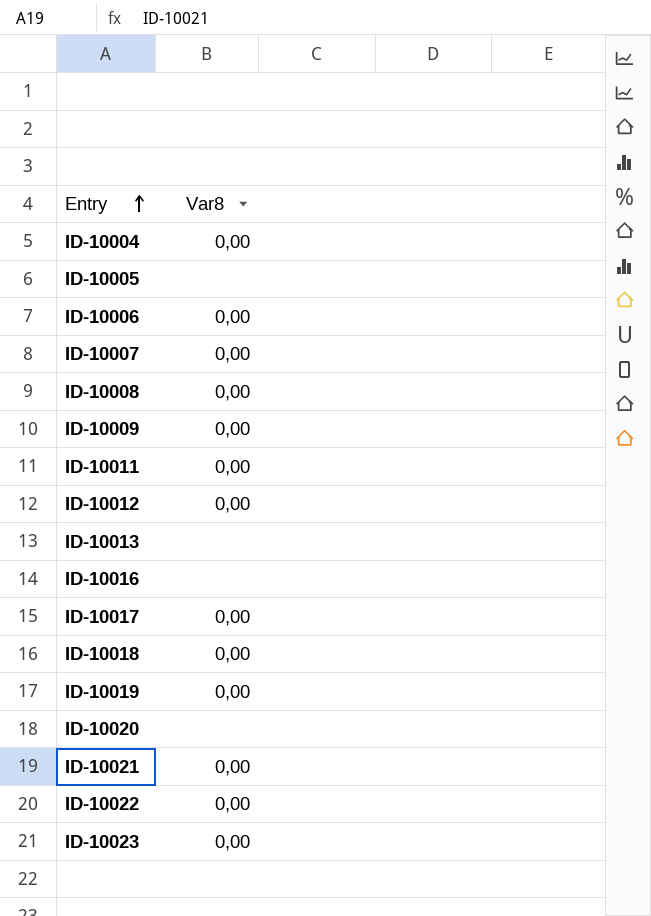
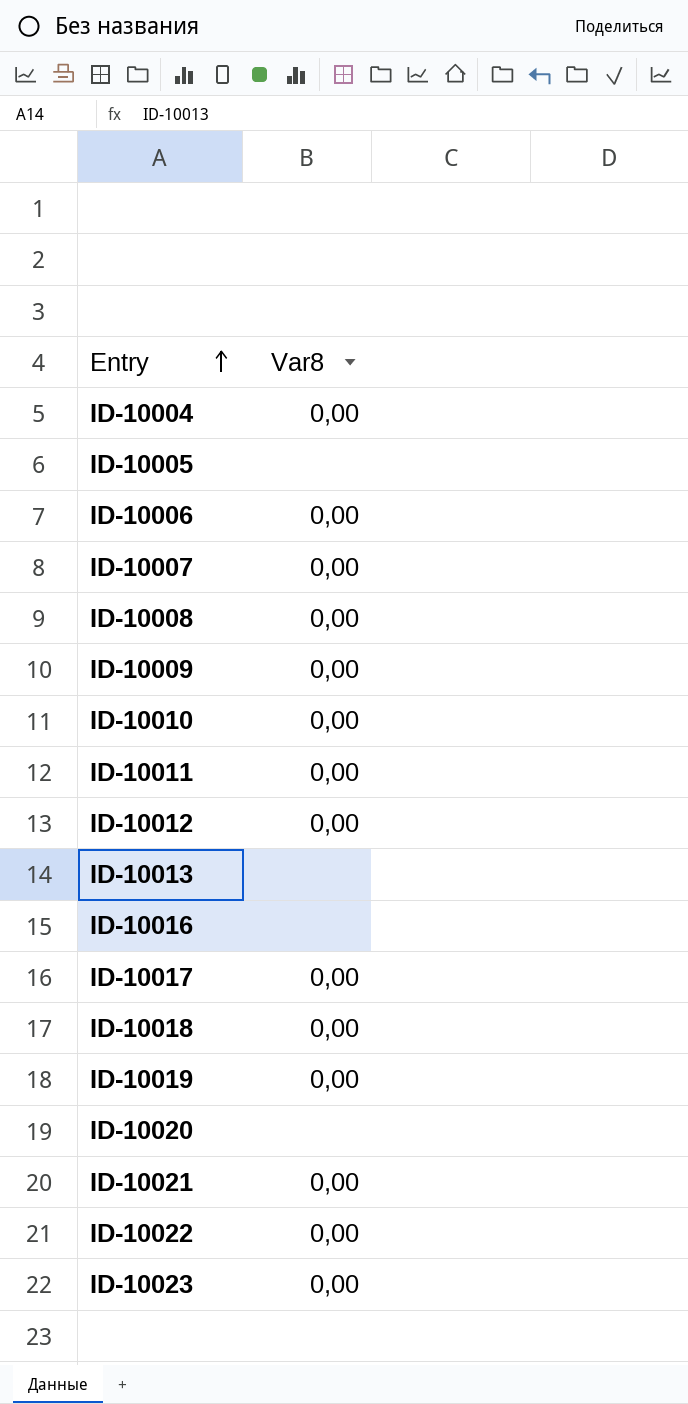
row ID-10010: none -> 0,00

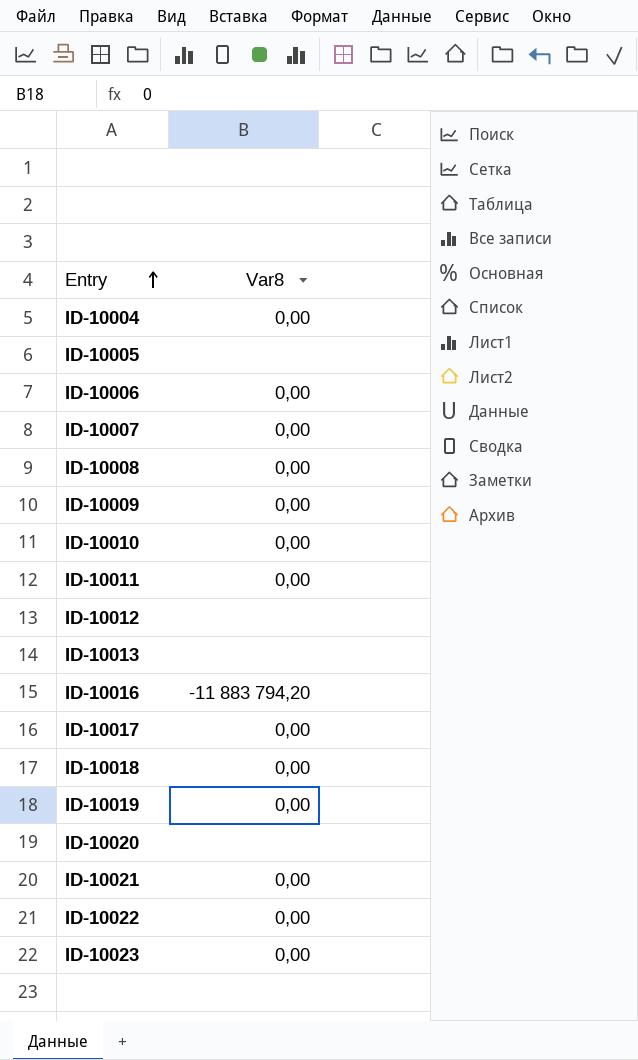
ID-10012 | Var8: 0,00 -> none
ID-10016 | Var8: none -> -11 883 794,20

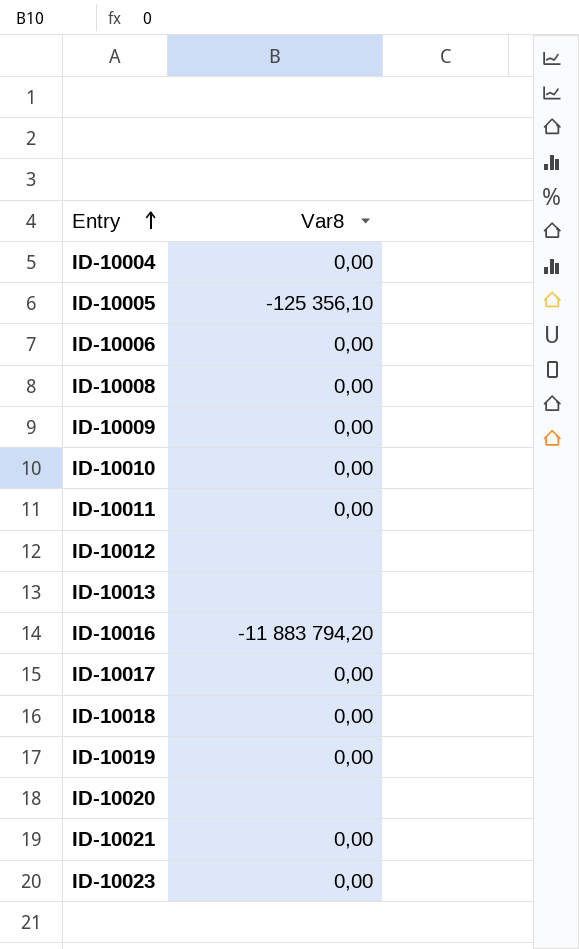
row ID-10007: 0,00 -> none
row ID-10022: 0,00 -> none
ID-10005 | Var8: none -> -125 356,10

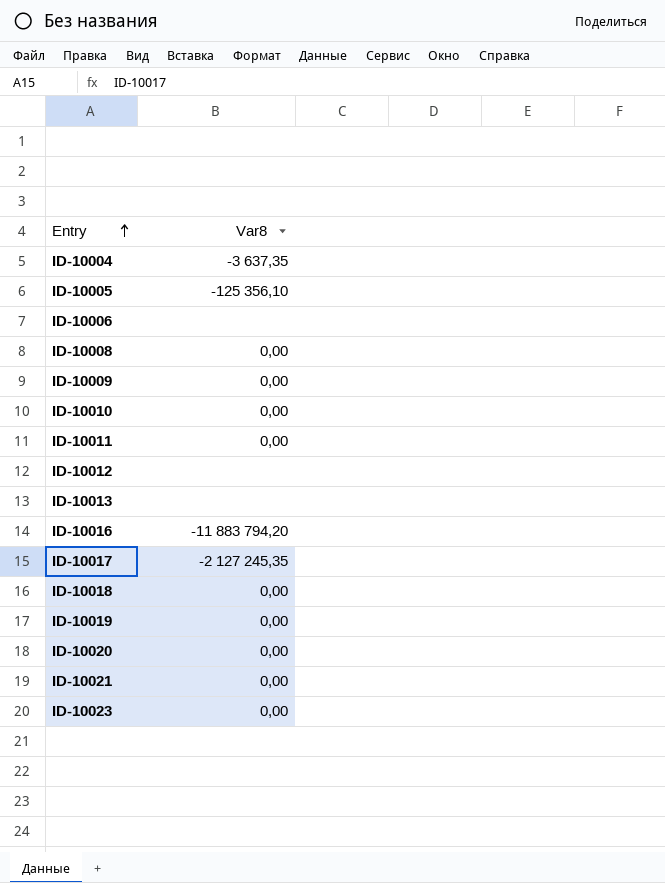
ID-10004 | Var8: 0,00 -> -3 637,35
ID-10006 | Var8: 0,00 -> none
ID-10017 | Var8: 0,00 -> -2 127 245,35
ID-10020 | Var8: none -> 0,00

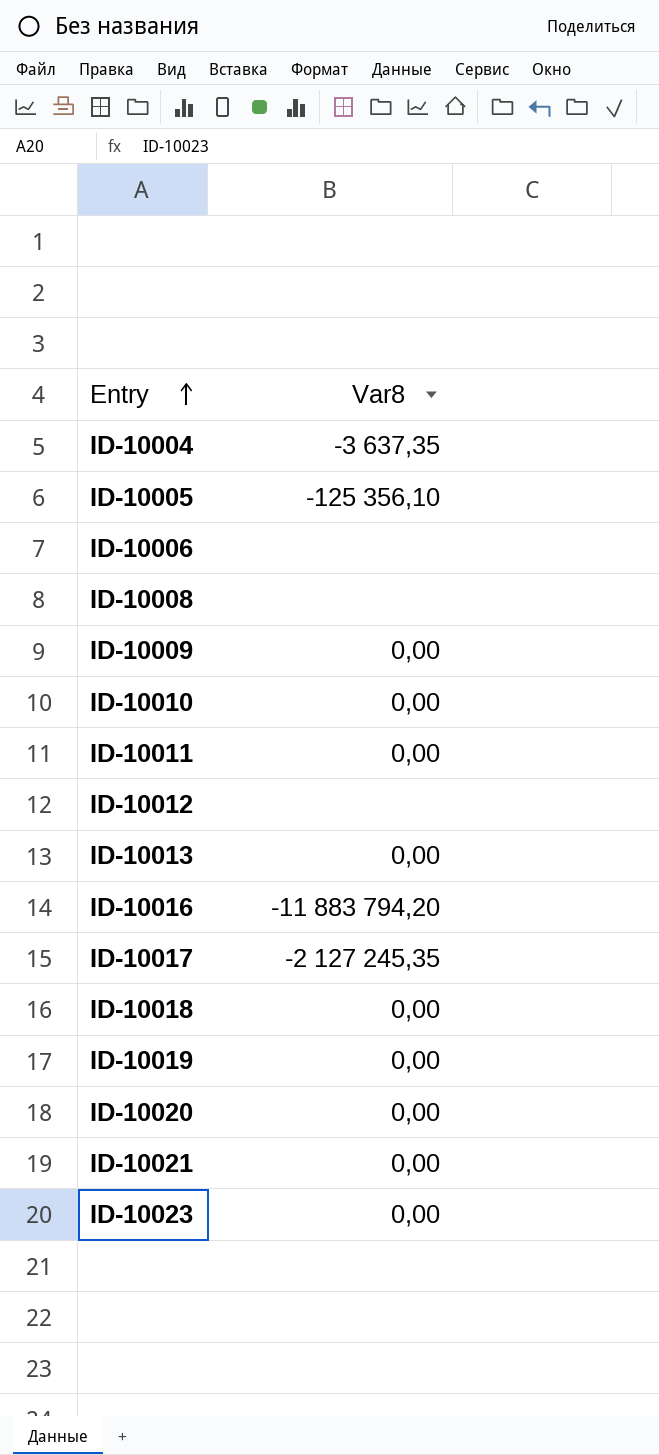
ID-10008 | Var8: 0,00 -> none
ID-10013 | Var8: none -> 0,00

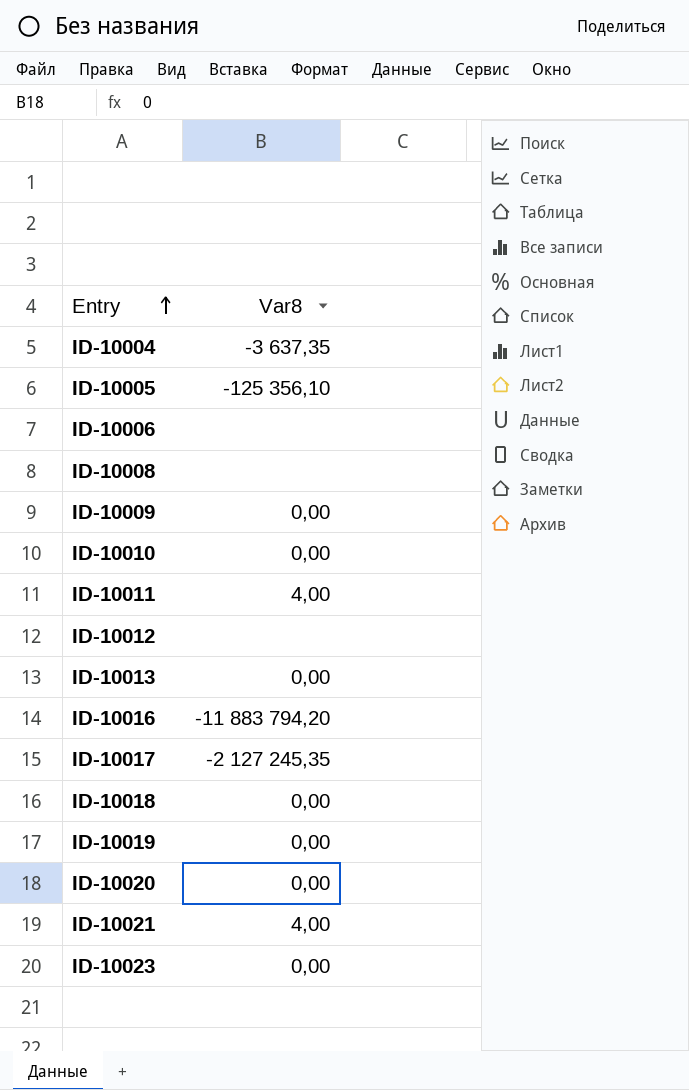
ID-10011 | Var8: 0,00 -> 4,00
ID-10021 | Var8: 0,00 -> 4,00

